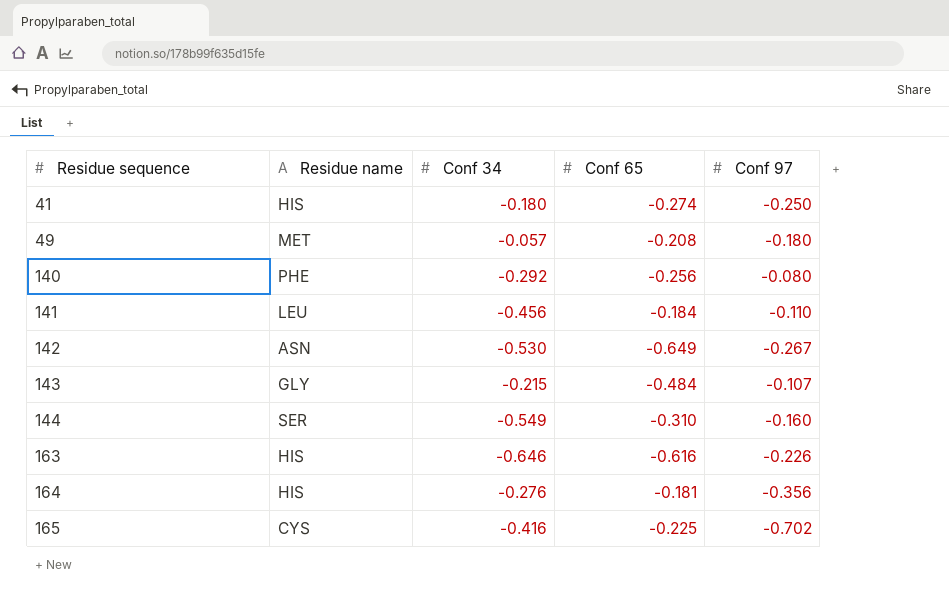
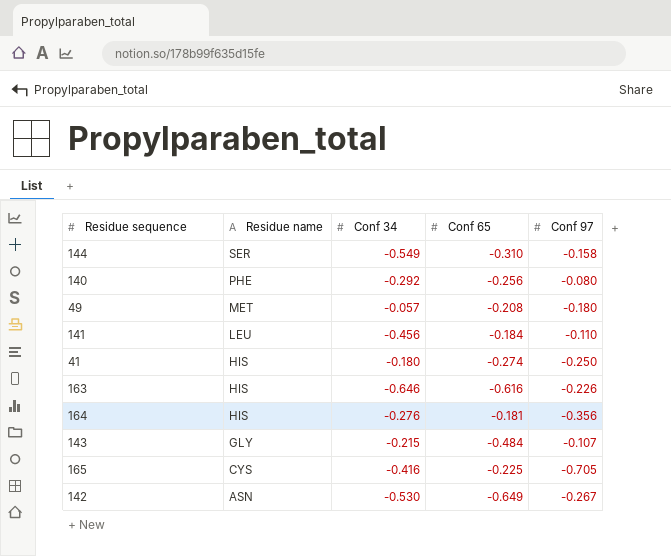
row order: Residue sequence ascending -> Residue name descending
144 | Conf 97: -0.160 -> -0.158
165 | Conf 97: -0.702 -> -0.705

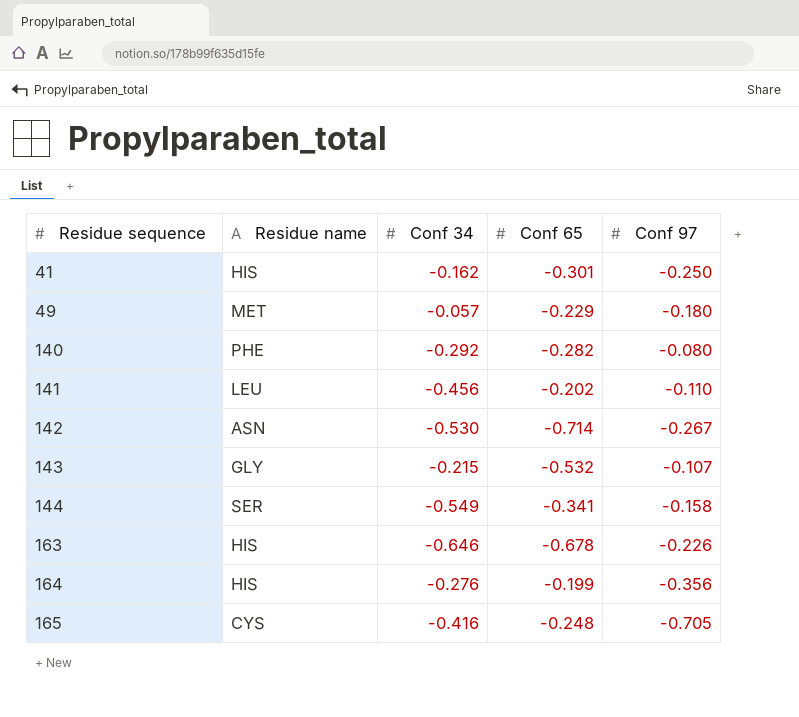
row order: Residue name descending -> Residue sequence ascending
41 | Conf 34: -0.180 -> -0.162
41 | Conf 65: -0.274 -> -0.301
49 | Conf 65: -0.208 -> -0.229
140 | Conf 65: -0.256 -> -0.282
141 | Conf 65: -0.184 -> -0.202
142 | Conf 65: -0.649 -> -0.714
143 | Conf 65: -0.484 -> -0.532
144 | Conf 65: -0.310 -> -0.341
163 | Conf 65: -0.616 -> -0.678
164 | Conf 65: -0.181 -> -0.199
165 | Conf 65: -0.225 -> -0.248

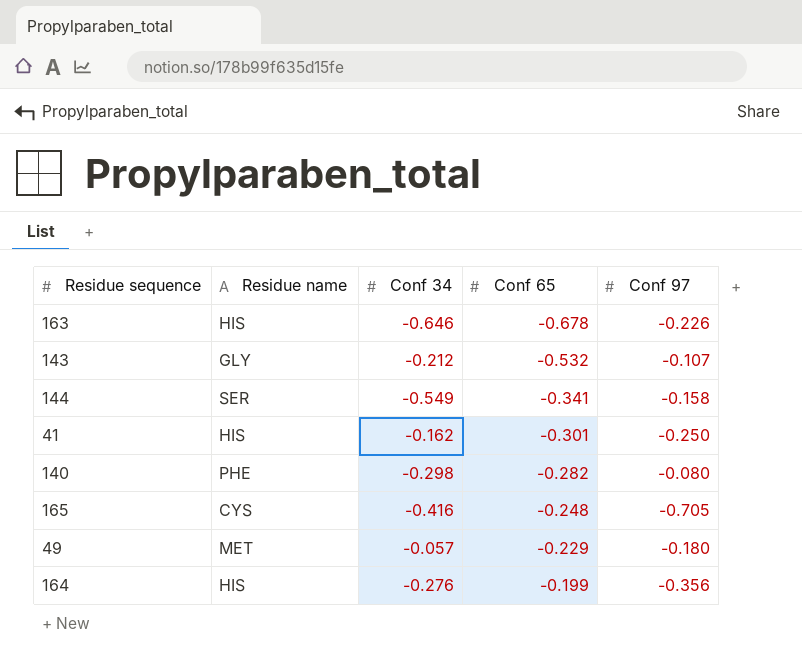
row order: Residue sequence ascending -> Conf 65 ascending
row 141: LEU | -0.456 | -0.202 | -0.110 -> none
row 142: ASN | -0.530 | -0.714 | -0.267 -> none
143 | Conf 34: -0.215 -> -0.212
140 | Conf 34: -0.292 -> -0.298

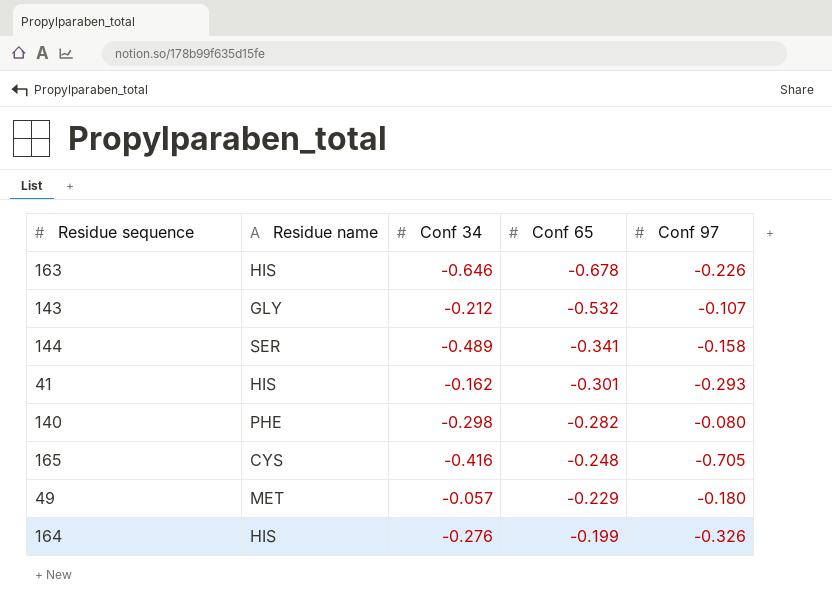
144 | Conf 34: -0.549 -> -0.489
41 | Conf 97: -0.250 -> -0.293
164 | Conf 97: -0.356 -> -0.326

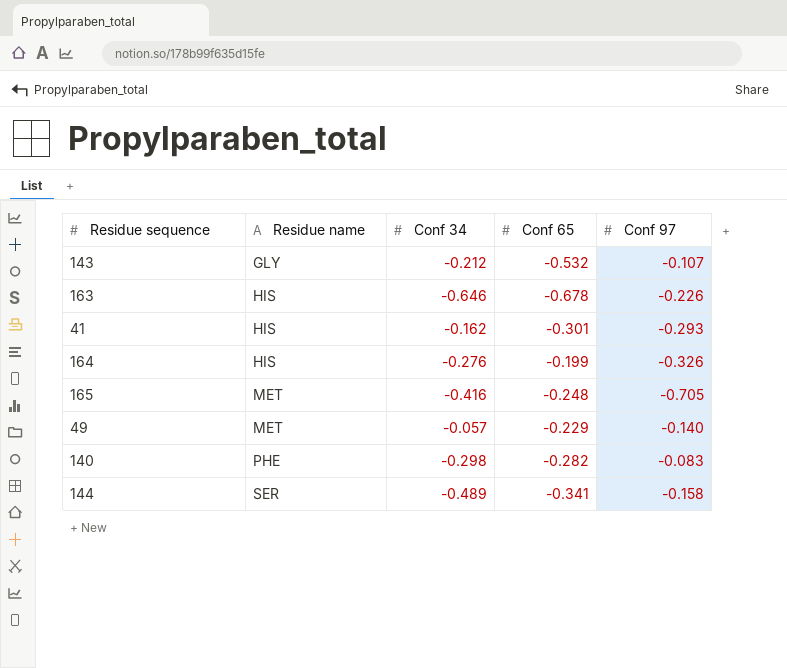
row order: Conf 65 ascending -> Residue name ascending
165 | Residue name: CYS -> MET
49 | Conf 97: -0.180 -> -0.140
140 | Conf 97: -0.080 -> -0.083

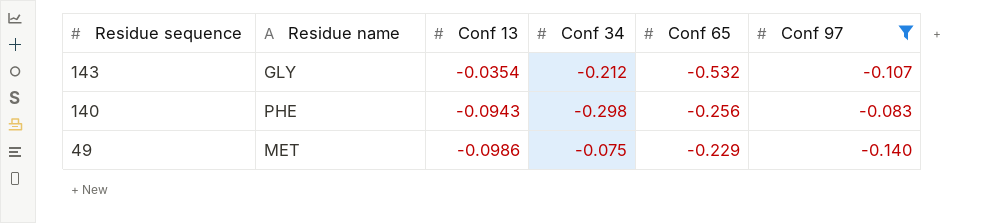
filter: none -> Conf 97 >= -0.140
row order: Residue name ascending -> Residue sequence descending
column Conf 13 | position: none -> 3
140 | Conf 65: -0.282 -> -0.256
49 | Conf 34: -0.057 -> -0.075

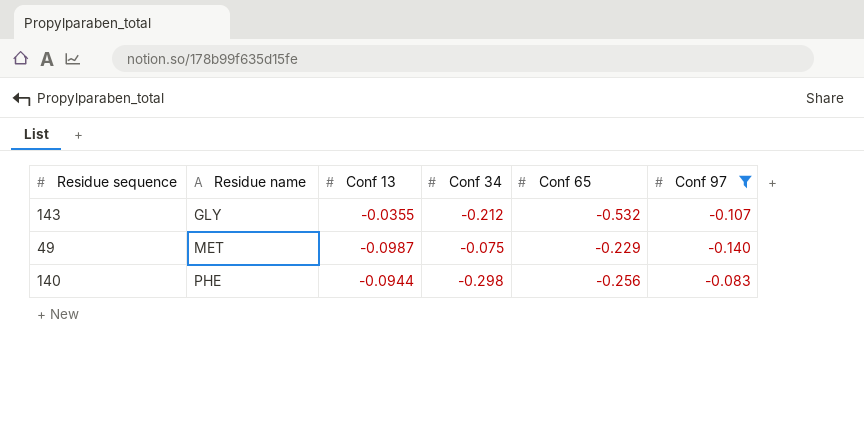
row order: Residue sequence descending -> Residue name ascending
143 | Conf 13: -0.0354 -> -0.0355
49 | Conf 13: -0.0986 -> -0.0987
140 | Conf 13: -0.0943 -> -0.0944

